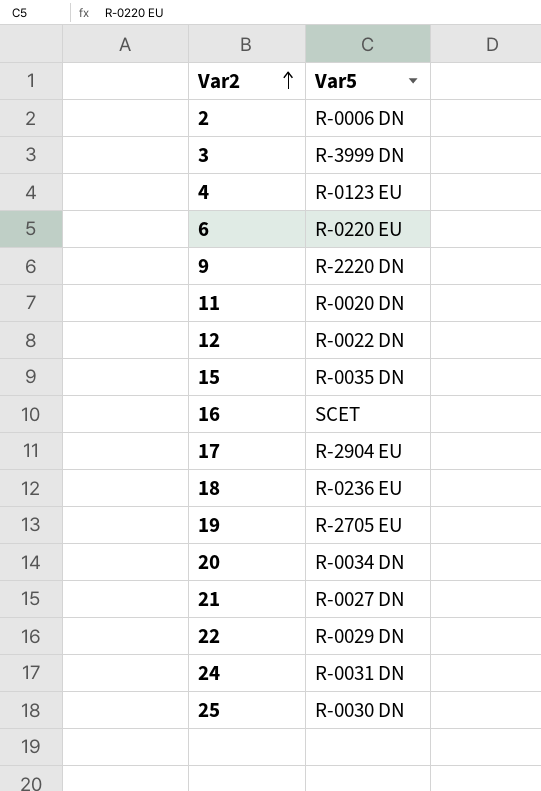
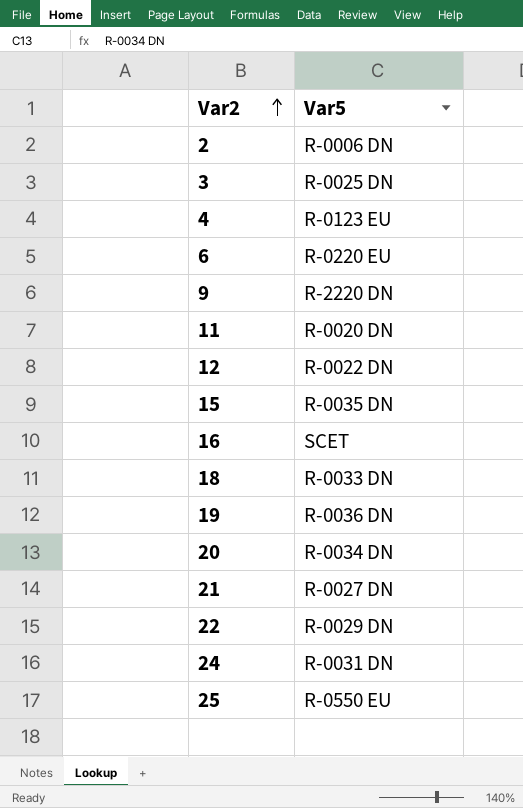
row 17: R-2904 EU -> none
3 | Var5: R-3999 DN -> R-0025 DN
18 | Var5: R-0236 EU -> R-0033 DN
19 | Var5: R-2705 EU -> R-0036 DN
25 | Var5: R-0030 DN -> R-0550 EU

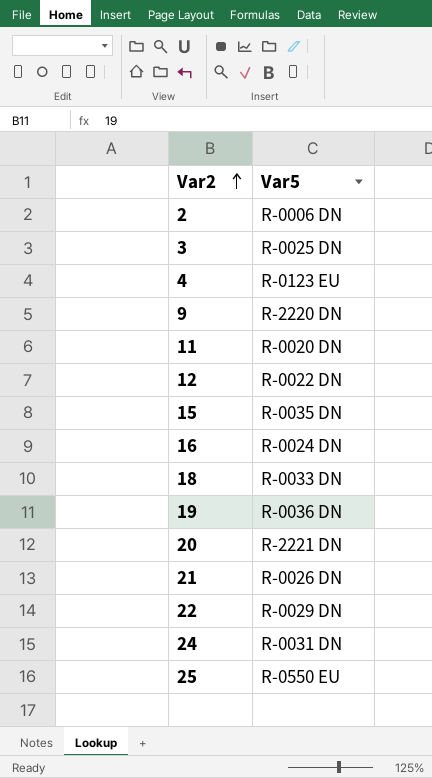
row 6: R-0220 EU -> none
16 | Var5: SCET -> R-0024 DN
20 | Var5: R-0034 DN -> R-2221 DN
21 | Var5: R-0027 DN -> R-0026 DN

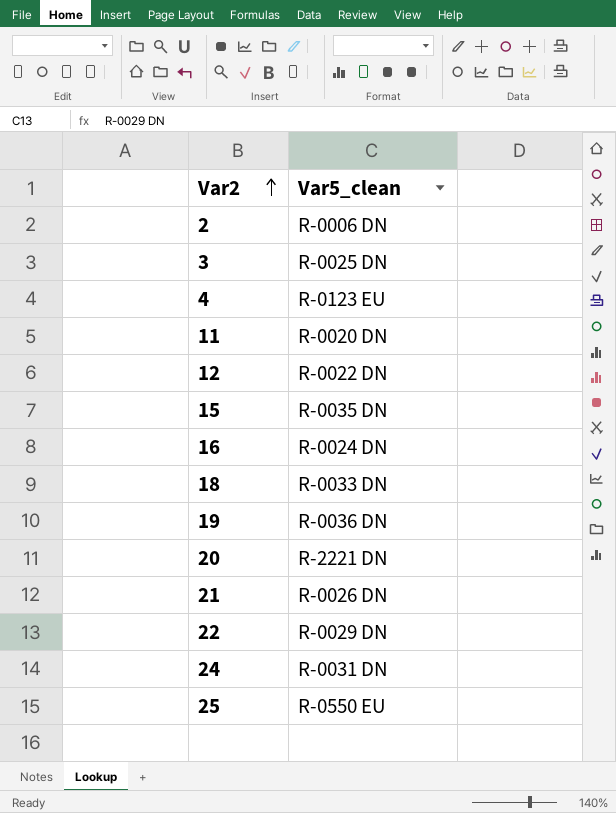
column name: Var5 -> Var5_clean
row 9: R-2220 DN -> none

